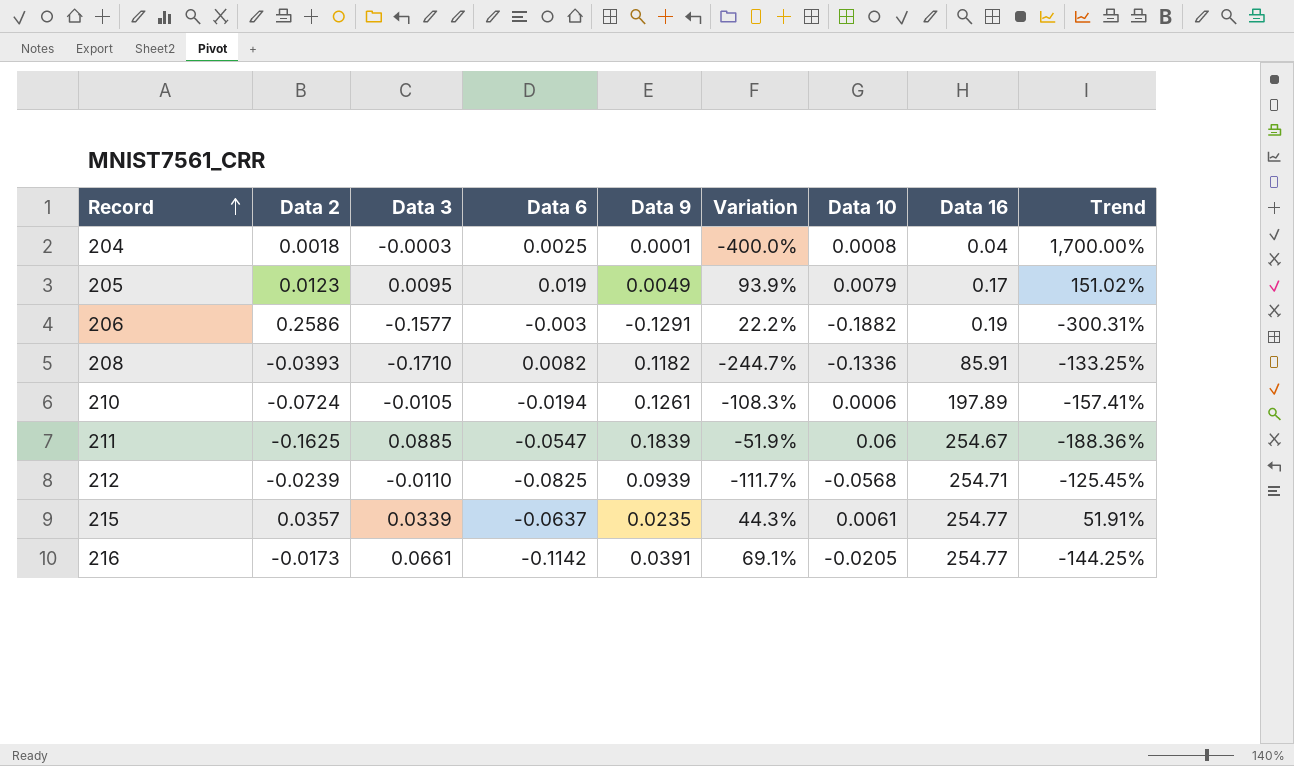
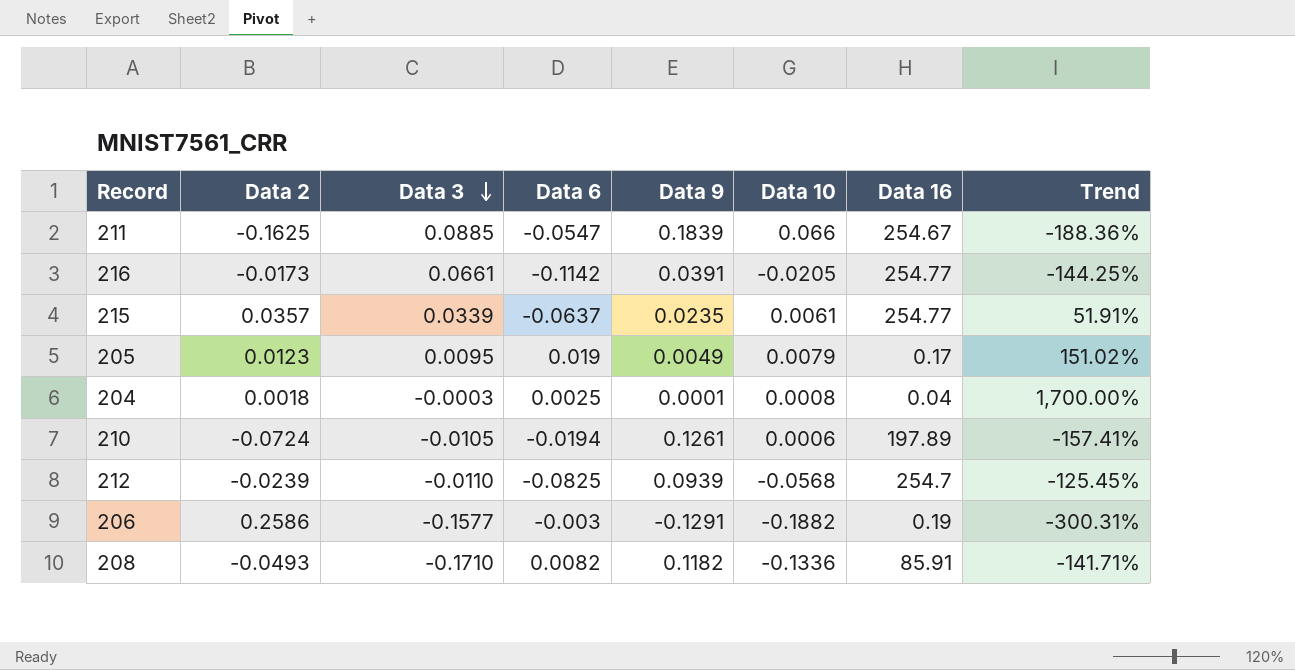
row order: Record ascending -> Data 3 descending
column Variation | formula: ([Data 3] - [Data 9]) / [Data 9] -> none
211 | Data 10: 0.06 -> 0.066
212 | Data 16: 254.71 -> 254.7
208 | Data 2: -0.0393 -> -0.0493
208 | Trend: -133.25% -> -141.71%

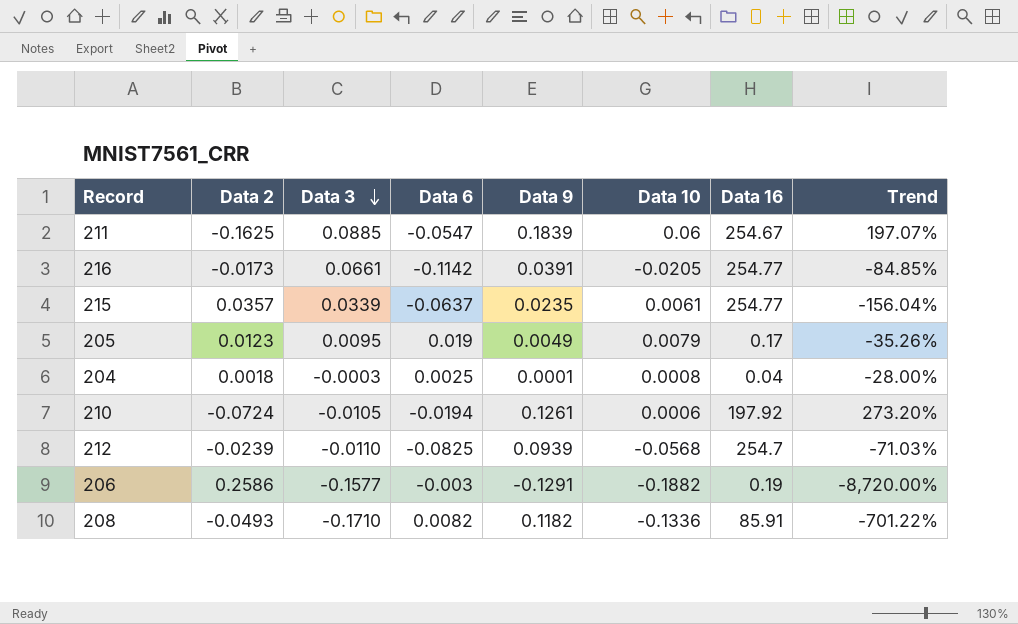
column Trend | formula: ([Data 2] - [Data 9]) / [Data 9] -> ([Data 2] - [Data 6]) / [Data 6]
211 | Data 10: 0.066 -> 0.06
210 | Data 16: 197.89 -> 197.92

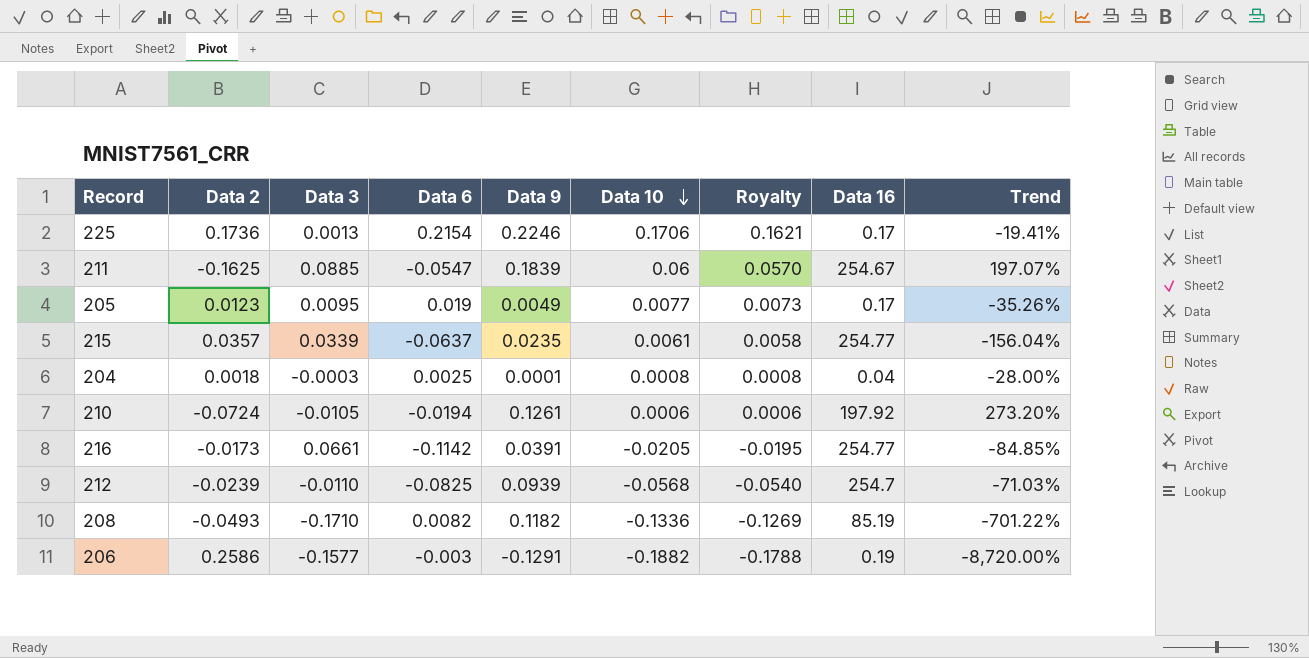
row order: Data 3 descending -> Data 10 descending
column Royalty | formula: none -> [Data 10] * 0.95
row 225: none -> 0.1736 | 0.0013 | 0.2154 | 0.2246 | 0.1706 | 0.1621 | 0.17 | -19.41%
205 | Data 10: 0.0079 -> 0.0077
208 | Data 16: 85.91 -> 85.19

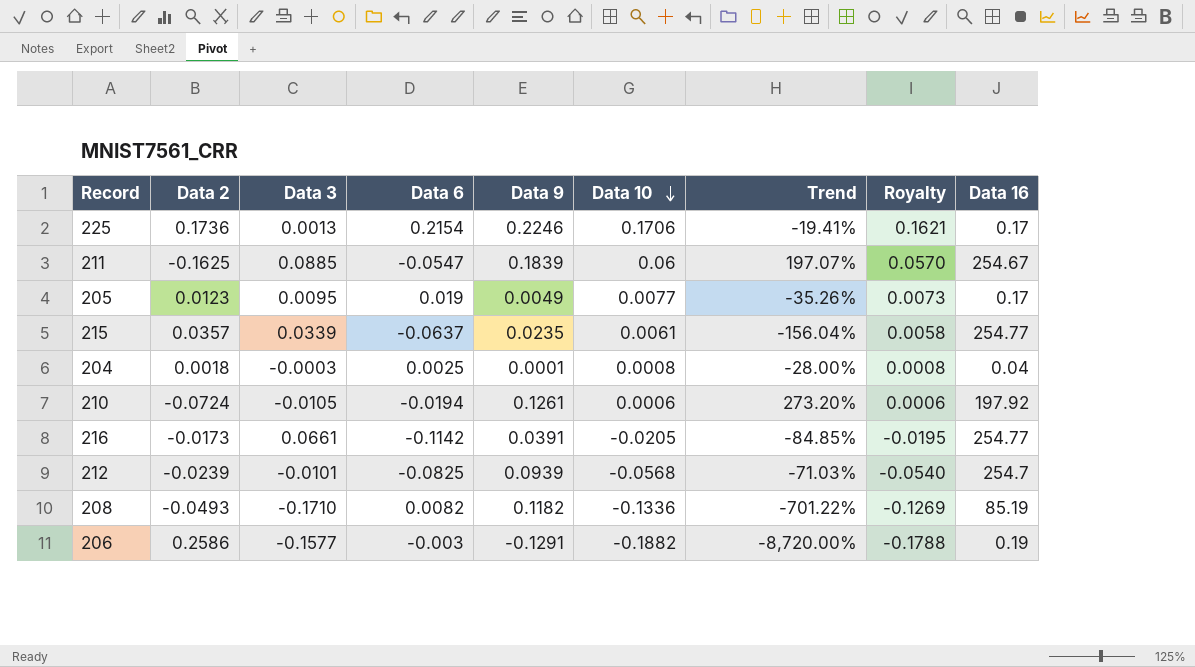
column Trend | position: 9 -> 7
212 | Data 3: -0.0110 -> -0.0101

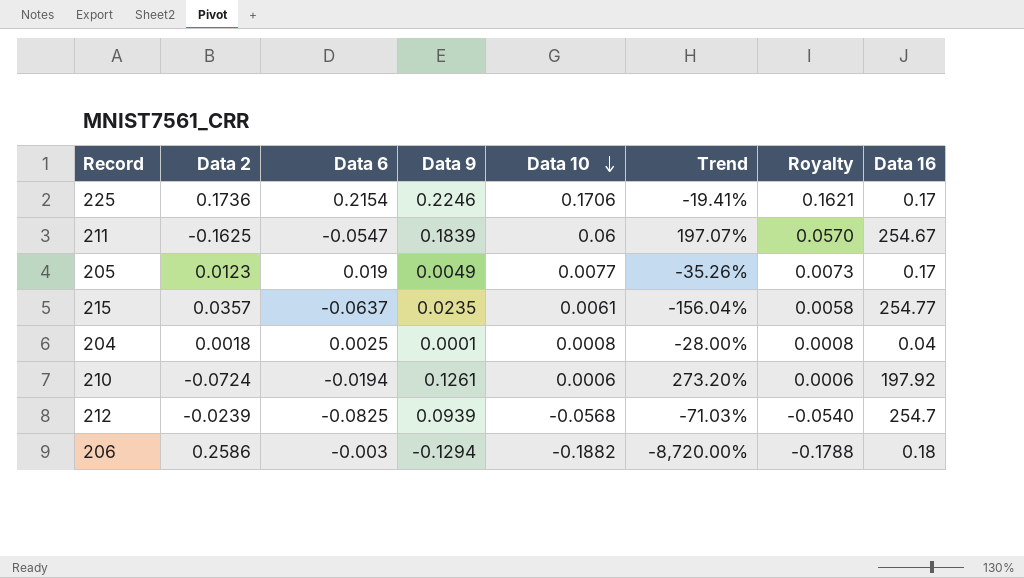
column Data 3 | position: 3 -> none
row 216: -0.0173 | 0.0661 | -0.1142 | 0.0391 | -0.0205 | -84.85% | -0.0195 | 254.77 -> none
row 208: -0.0493 | -0.1710 | 0.0082 | 0.1182 | -0.1336 | -701.22% | -0.1269 | 85.19 -> none
206 | Data 9: -0.1291 -> -0.1294
206 | Data 16: 0.19 -> 0.18

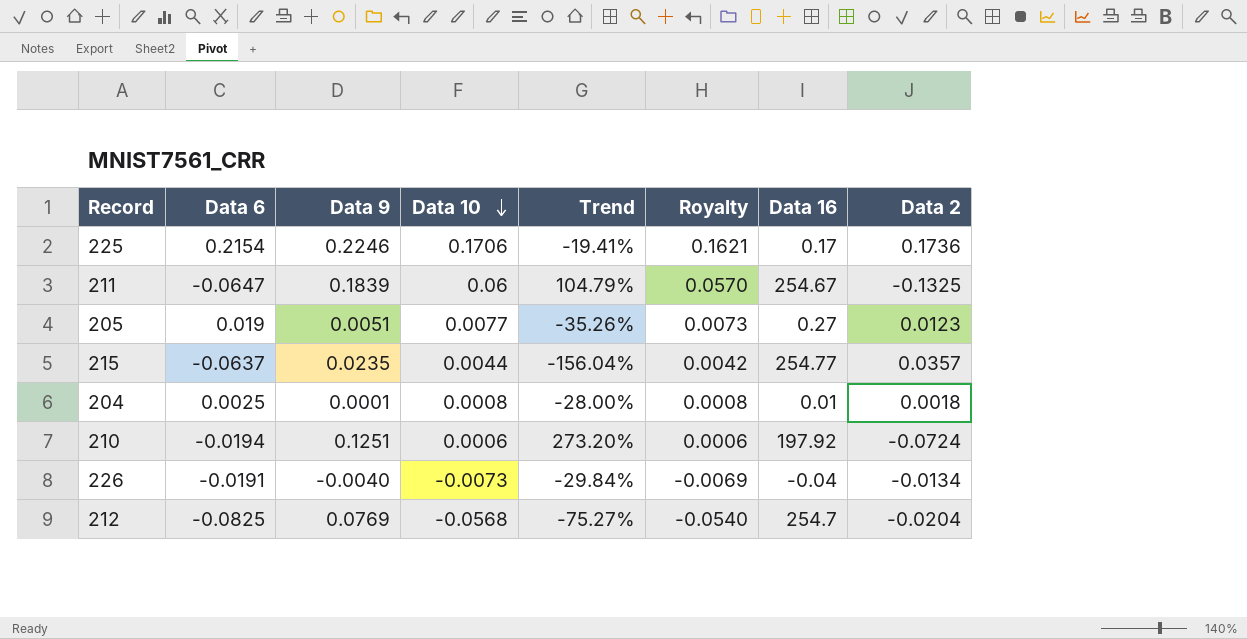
column Data 2 | position: 2 -> 8
row 206: 0.2586 | -0.003 | -0.1294 | -0.1882 | -8,720.00% | -0.1788 | 0.18 -> none
211 | Data 6: -0.0547 -> -0.0647
211 | Trend: 197.07% -> 104.79%
211 | Data 2: -0.1625 -> -0.1325
205 | Data 9: 0.0049 -> 0.0051
205 | Data 16: 0.17 -> 0.27
215 | Data 10: 0.0061 -> 0.0044
215 | Royalty: 0.0058 -> 0.0042
204 | Data 16: 0.04 -> 0.01
210 | Data 9: 0.1261 -> 0.1251
row 226: none -> -0.0191 | -0.0040 | -0.0073 | -29.84% | -0.0069 | -0.04 | -0.0134
212 | Data 9: 0.0939 -> 0.0769
212 | Trend: -71.03% -> -75.27%
212 | Data 2: -0.0239 -> -0.0204

